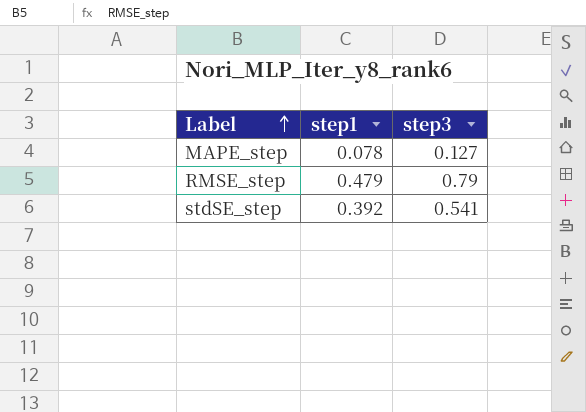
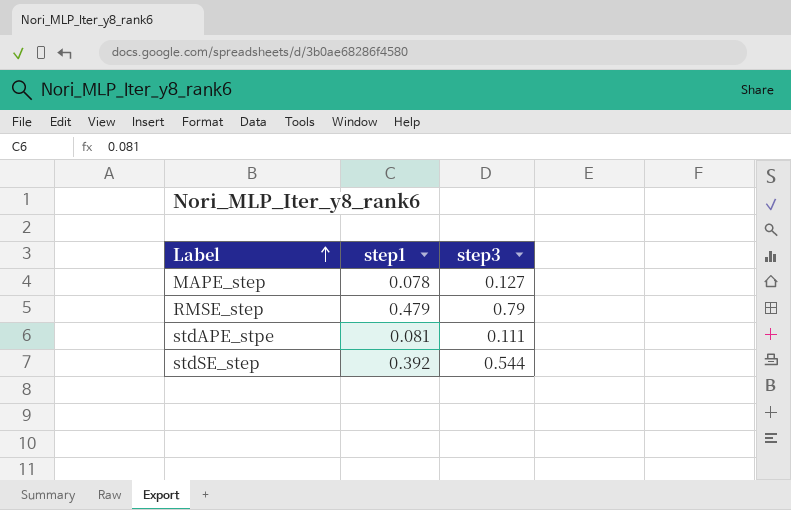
row stdAPE_stpe: none -> 0.081 | 0.111
stdSE_step | step3: 0.541 -> 0.544

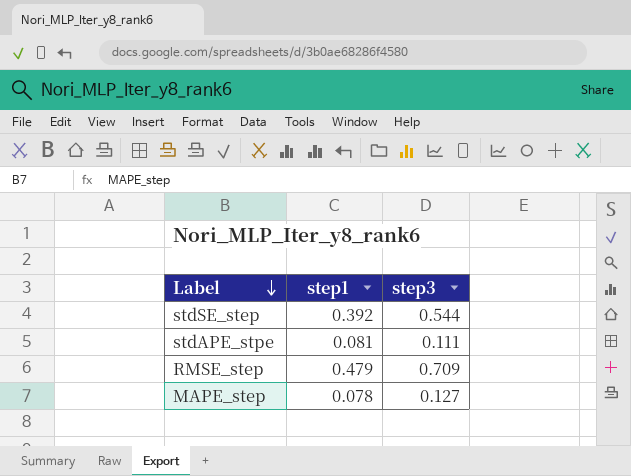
row order: Label ascending -> Label descending
RMSE_step | step3: 0.79 -> 0.709

